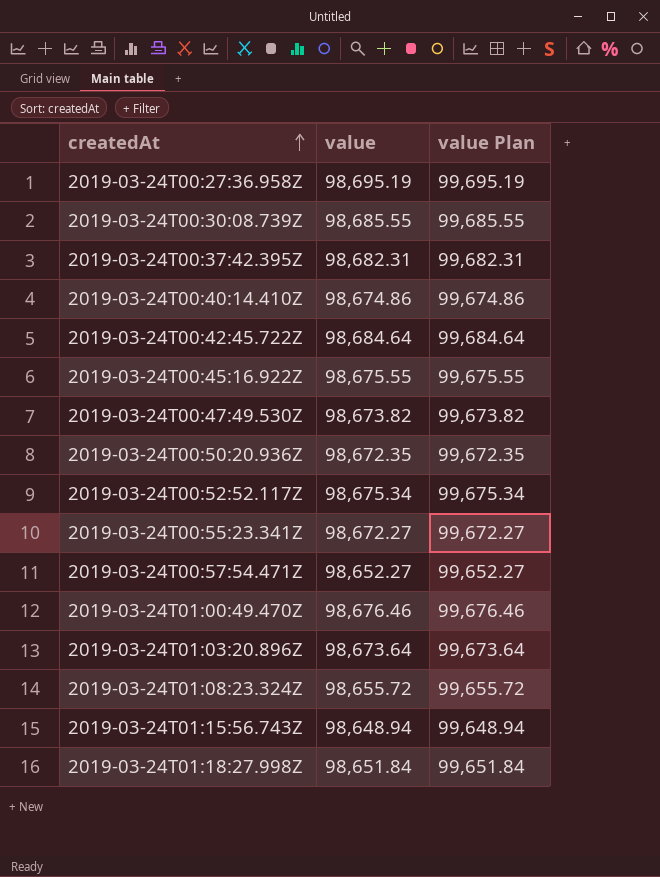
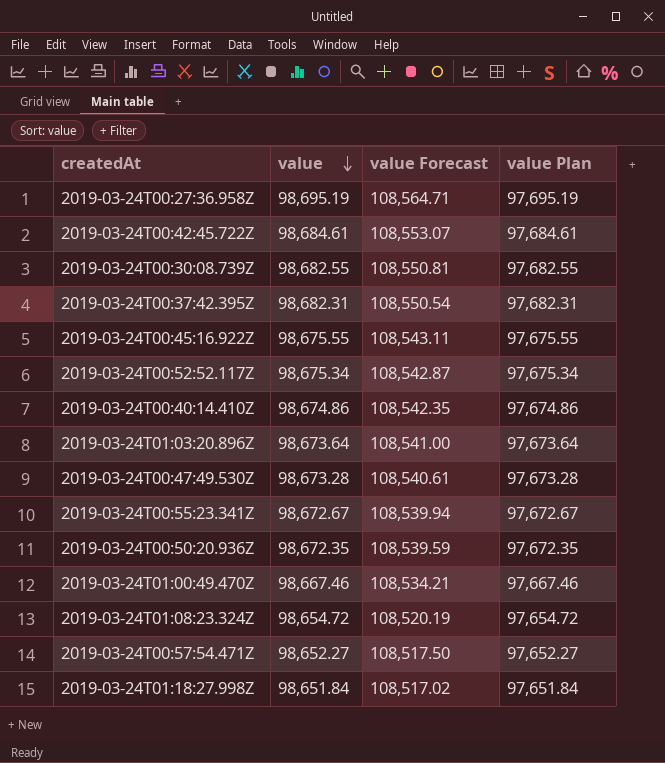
row order: createdAt ascending -> value descending
column value Forecast | formula: none -> [value] * 1.1
column value Plan | formula: [value] + 1000 -> [value] - 1000
row 2019-03-24T01:15:56.743Z: 98,648.94 | 99,648.94 -> none
2019-03-24T00:42:45.722Z | value: 98,684.64 -> 98,684.61
2019-03-24T00:30:08.739Z | value: 98,685.55 -> 98,682.55
2019-03-24T00:47:49.530Z | value: 98,673.82 -> 98,673.28
2019-03-24T00:55:23.341Z | value: 98,672.27 -> 98,672.67
2019-03-24T01:00:49.470Z | value: 98,676.46 -> 98,667.46
2019-03-24T01:08:23.324Z | value: 98,655.72 -> 98,654.72

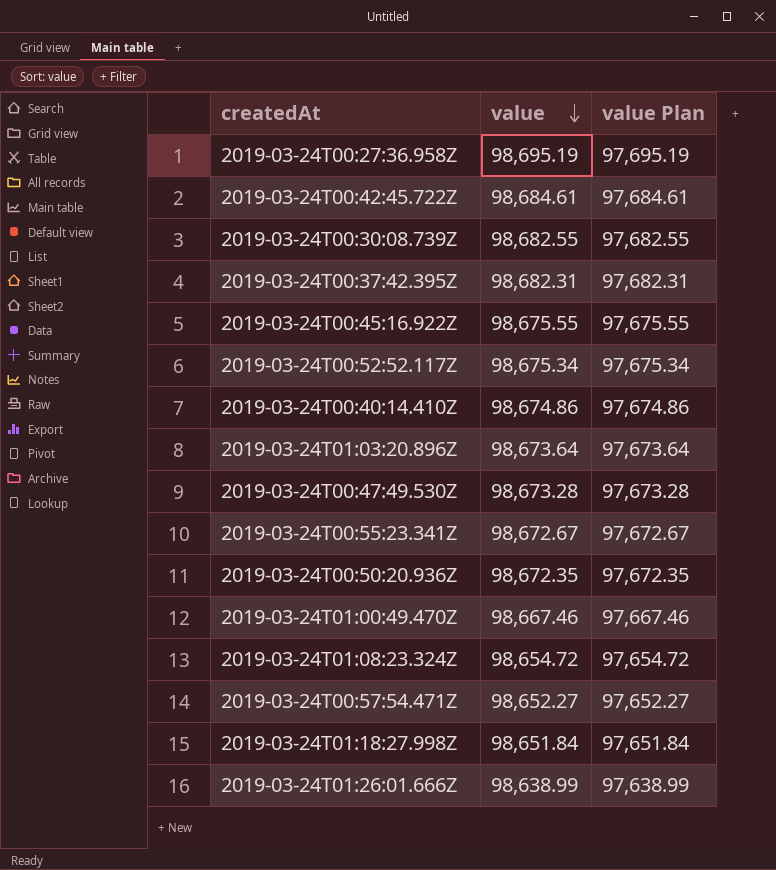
column value Forecast | formula: [value] * 1.1 -> none
row 2019-03-24T01:26:01.666Z: none -> 98,638.99 | 97,638.99

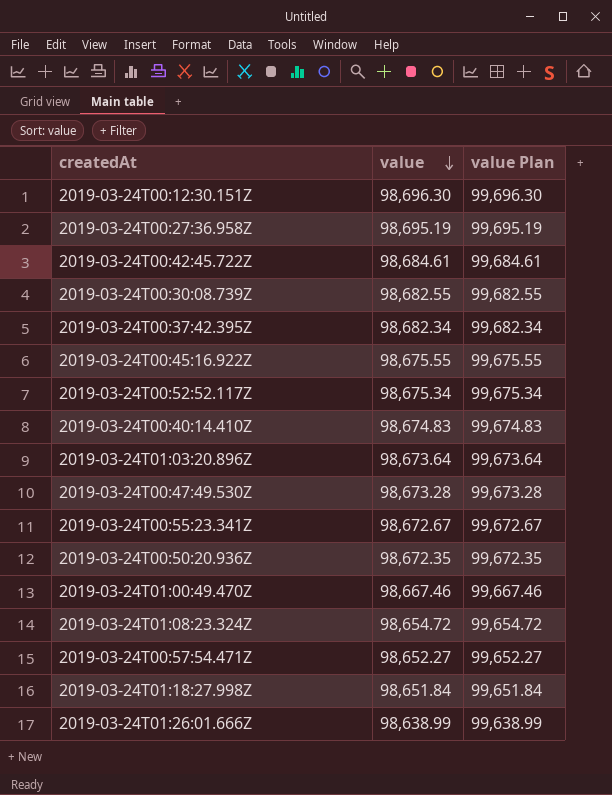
column value Plan | formula: [value] - 1000 -> [value] + 1000
row 2019-03-24T00:12:30.151Z: none -> 98,696.30 | 99,696.30
2019-03-24T00:37:42.395Z | value: 98,682.31 -> 98,682.34
2019-03-24T00:40:14.410Z | value: 98,674.86 -> 98,674.83

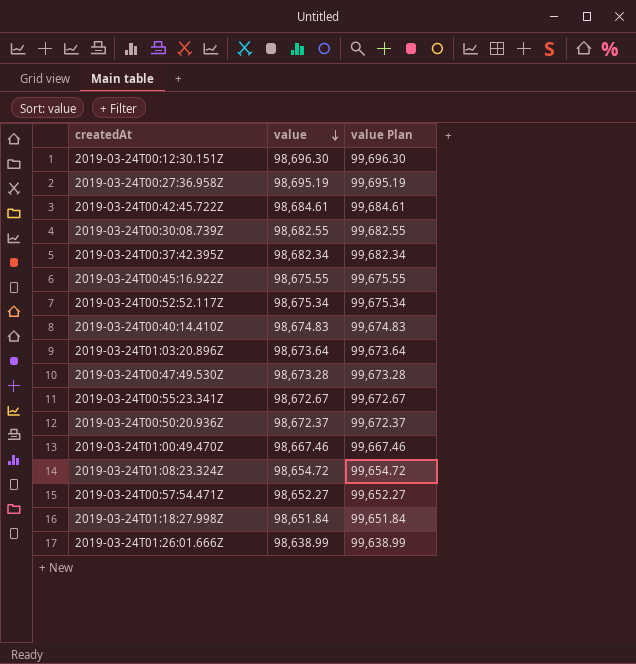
2019-03-24T00:50:20.936Z | value: 98,672.35 -> 98,672.37
2019-03-24T00:50:20.936Z | value Plan: 99,672.35 -> 99,672.37

